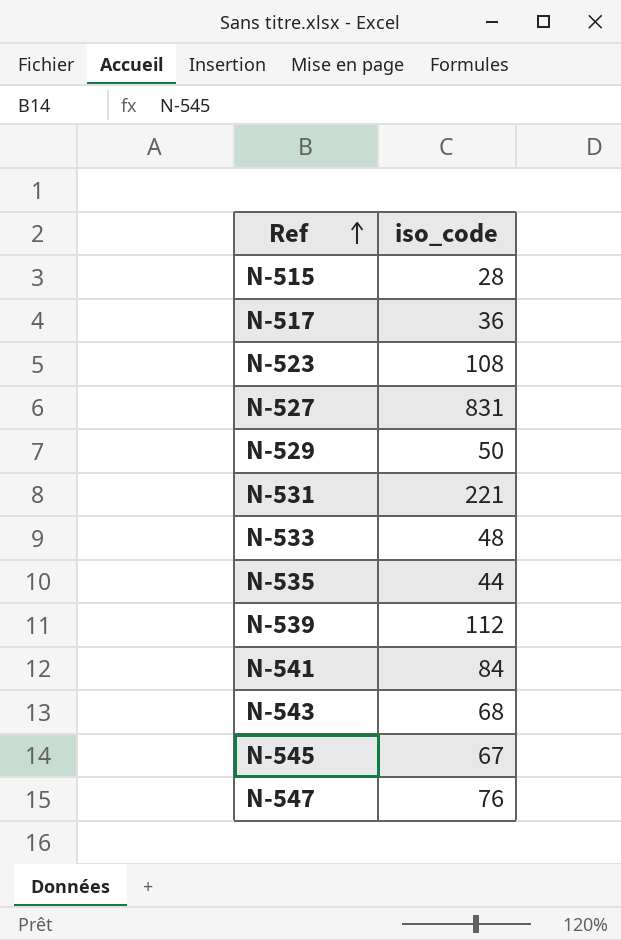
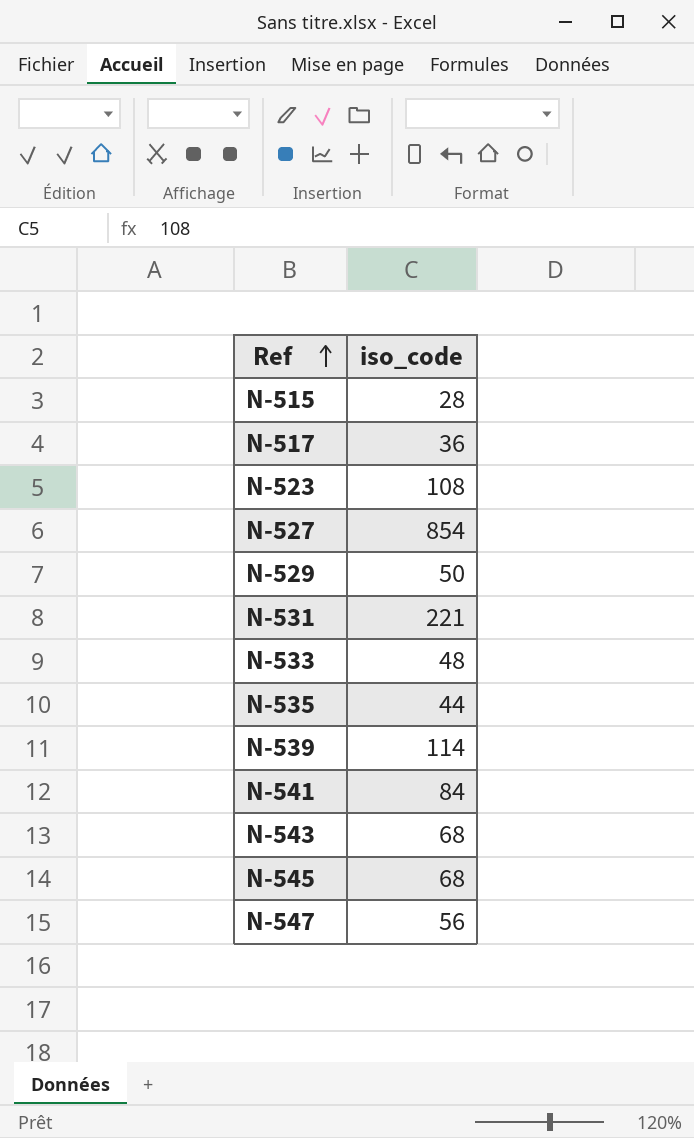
N-527 | iso_code: 831 -> 854
N-539 | iso_code: 112 -> 114
N-545 | iso_code: 67 -> 68
N-547 | iso_code: 76 -> 56

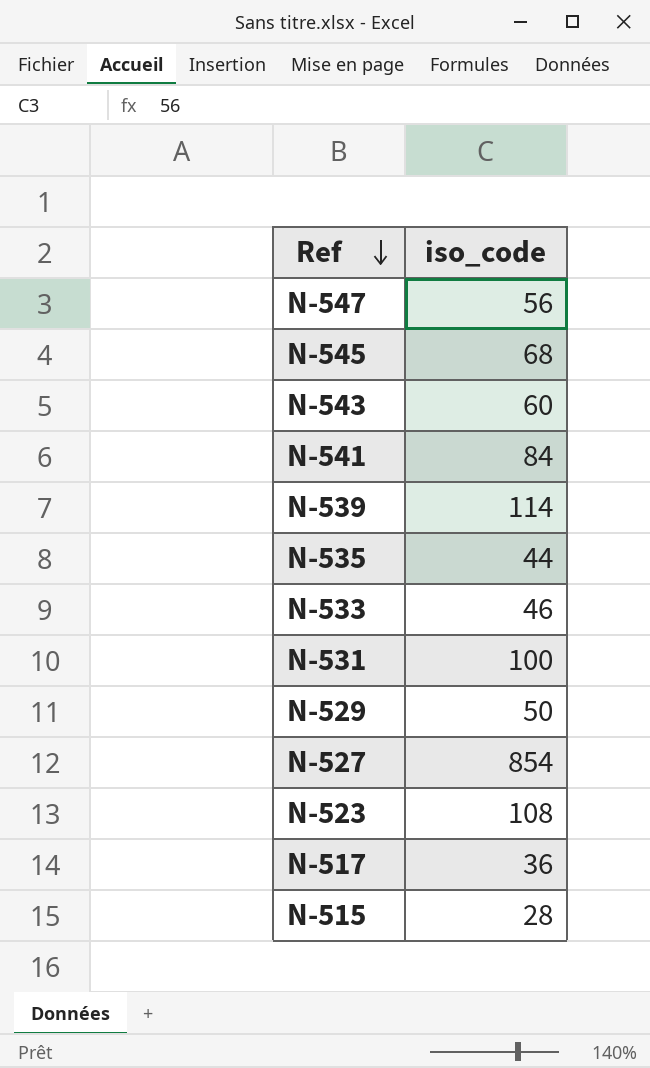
row order: Ref ascending -> Ref descending
N-543 | iso_code: 68 -> 60
N-533 | iso_code: 48 -> 46
N-531 | iso_code: 221 -> 100

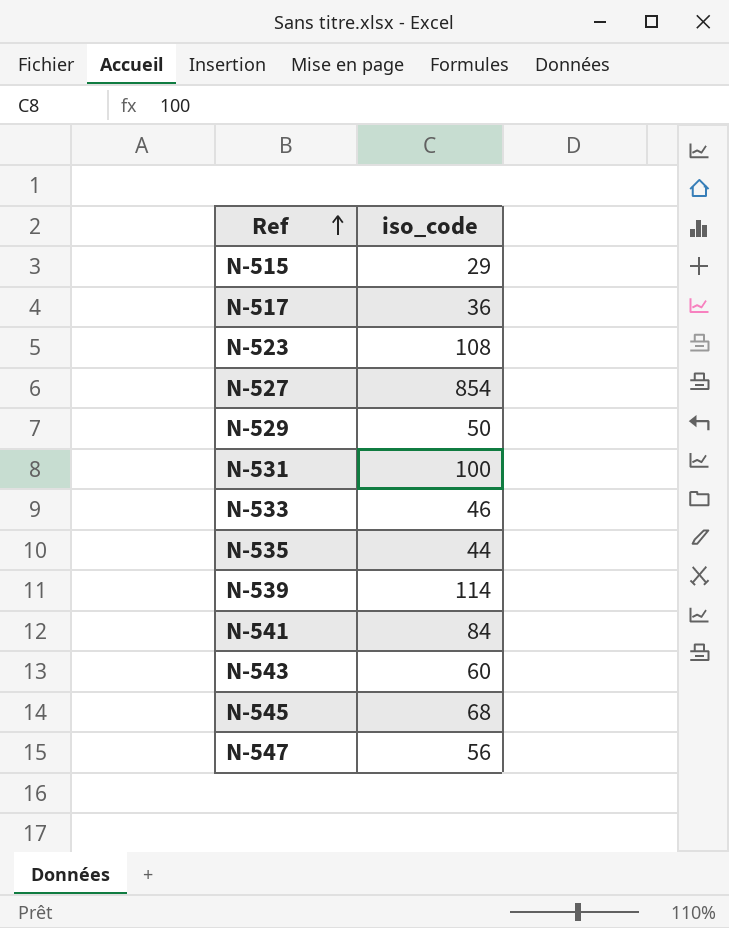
row order: Ref descending -> Ref ascending
N-515 | iso_code: 28 -> 29

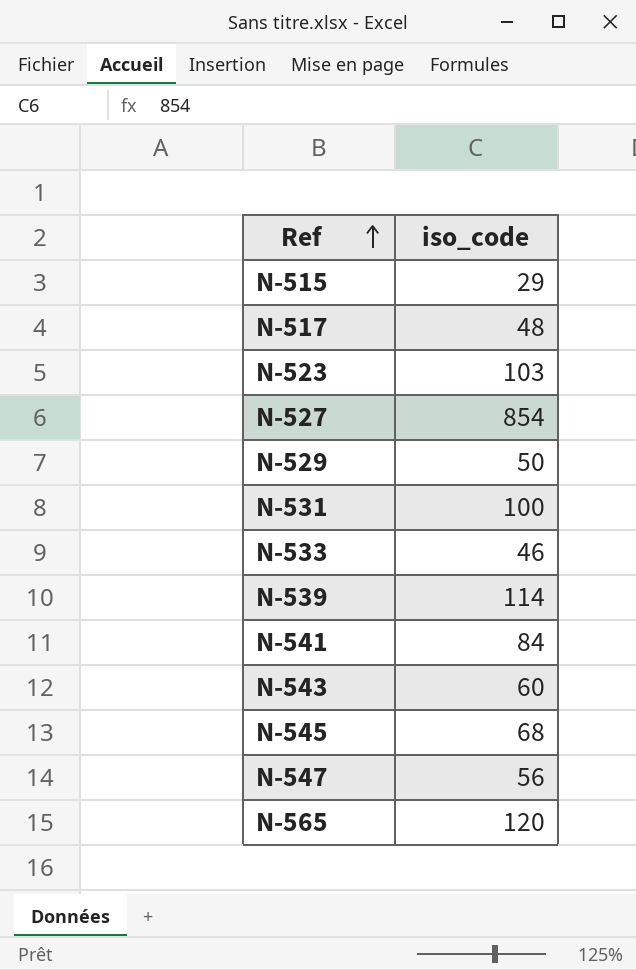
row N-535: 44 -> none
N-517 | iso_code: 36 -> 48
N-523 | iso_code: 108 -> 103
row N-565: none -> 120

